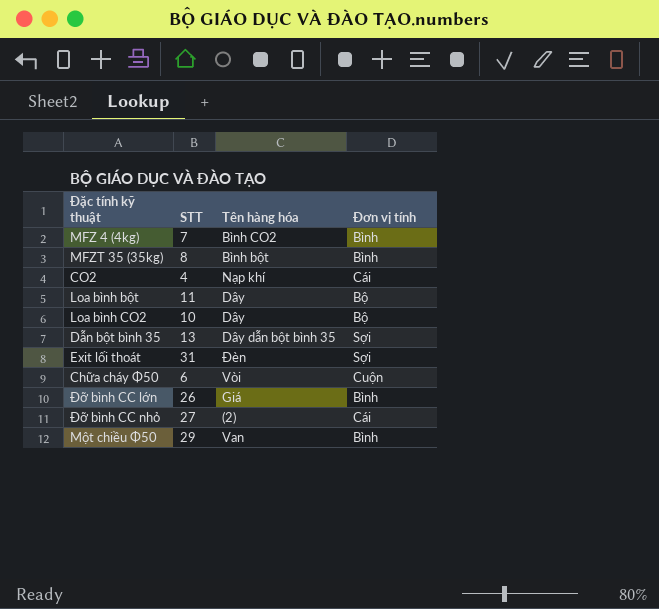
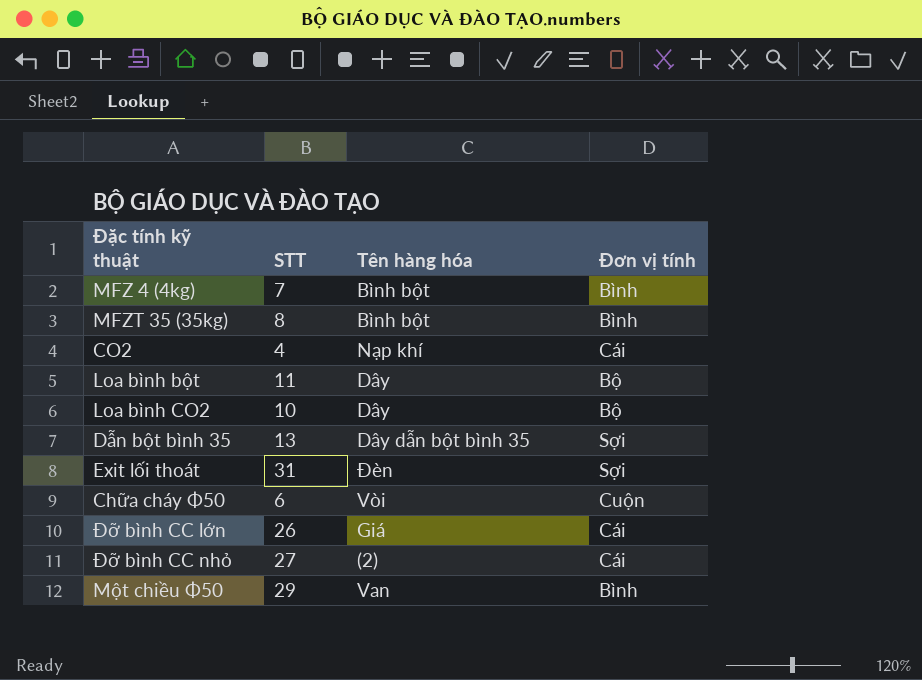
MFZ 4 (4kg) | Tên hàng hóa: Bình CO2 -> Bình bột
Đỡ bình CC lớn | Đơn vị tính: Bình -> Cái

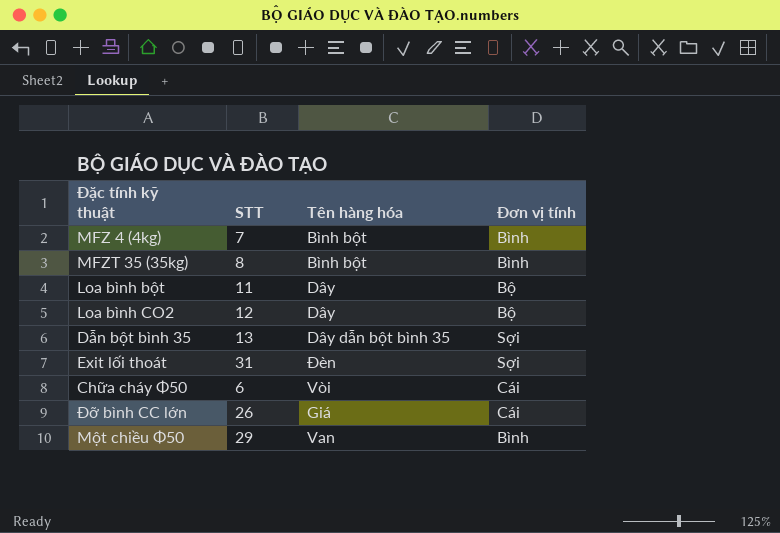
row CO2: 4 | Nạp khí | Cái -> none
row Đỡ bình CC nhỏ: 27 | (2) | Cái -> none
Loa bình CO2 | STT: 10 -> 12
Chữa cháy Φ50 | Đơn vị tính: Cuộn -> Cái

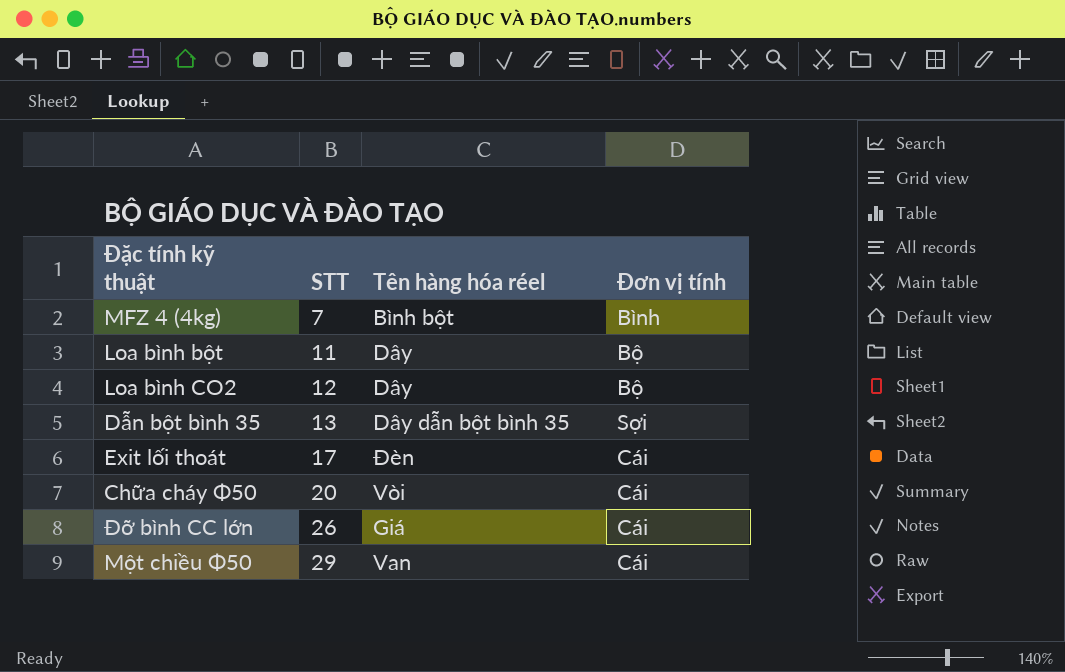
column name: Tên hàng hóa -> Tên hàng hóa réel
row MFZT 35 (35kg): 8 | Bình bột | Bình -> none
Exit lối thoát | STT: 31 -> 17
Exit lối thoát | Đơn vị tính: Sợi -> Cái
Chữa cháy Φ50 | STT: 6 -> 20
Một chiều Φ50 | Đơn vị tính: Bình -> Cái

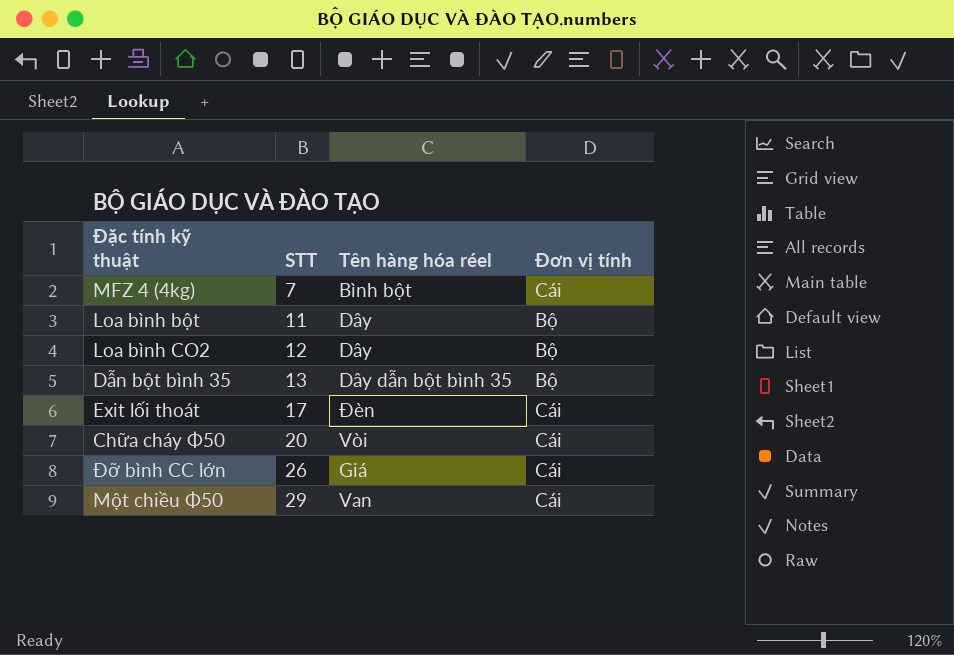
MFZ 4 (4kg) | Đơn vị tính: Bình -> Cái
Dẫn bột bình 35 | Đơn vị tính: Sợi -> Bộ

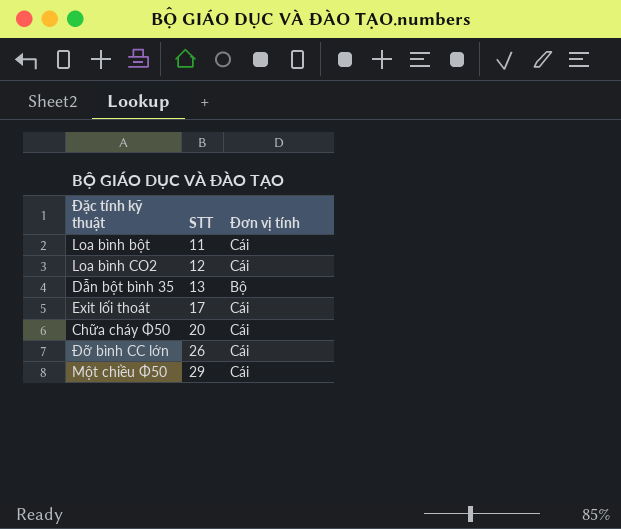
column Tên hàng hóa réel | position: 3 -> none
row MFZ 4 (4kg): 7 | Bình bột | Cái -> none
Loa bình bột | Đơn vị tính: Bộ -> Cái
Loa bình CO2 | Đơn vị tính: Bộ -> Cái

